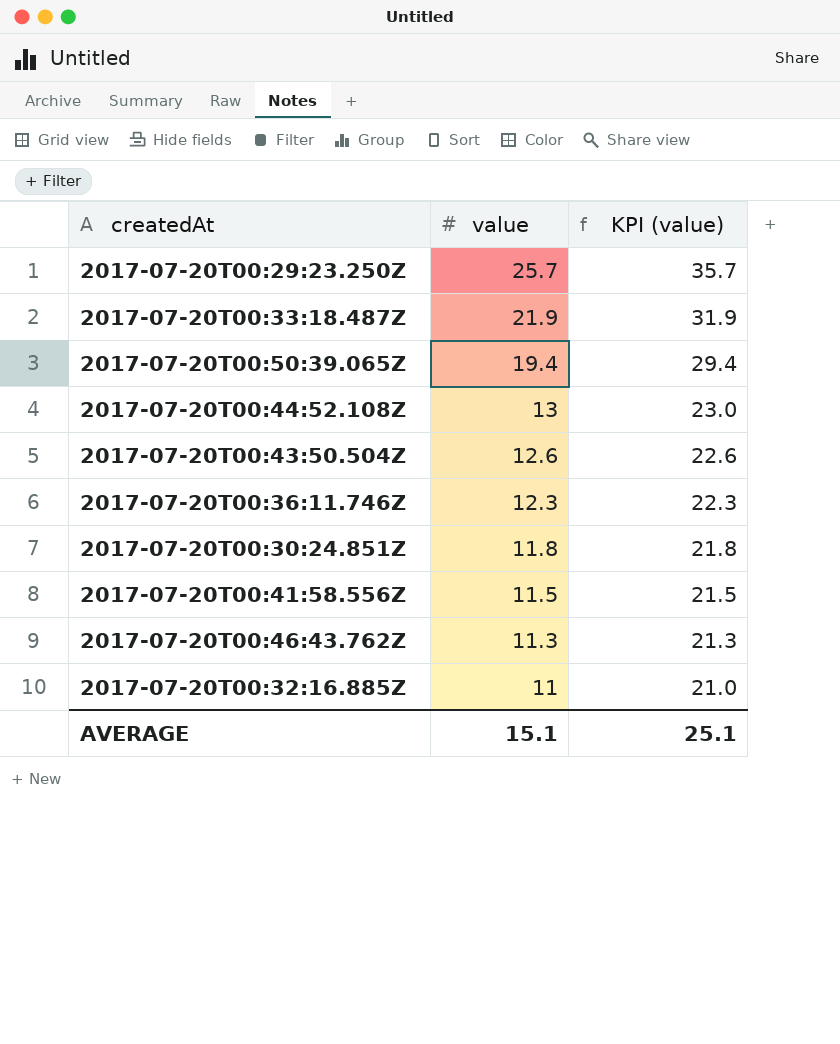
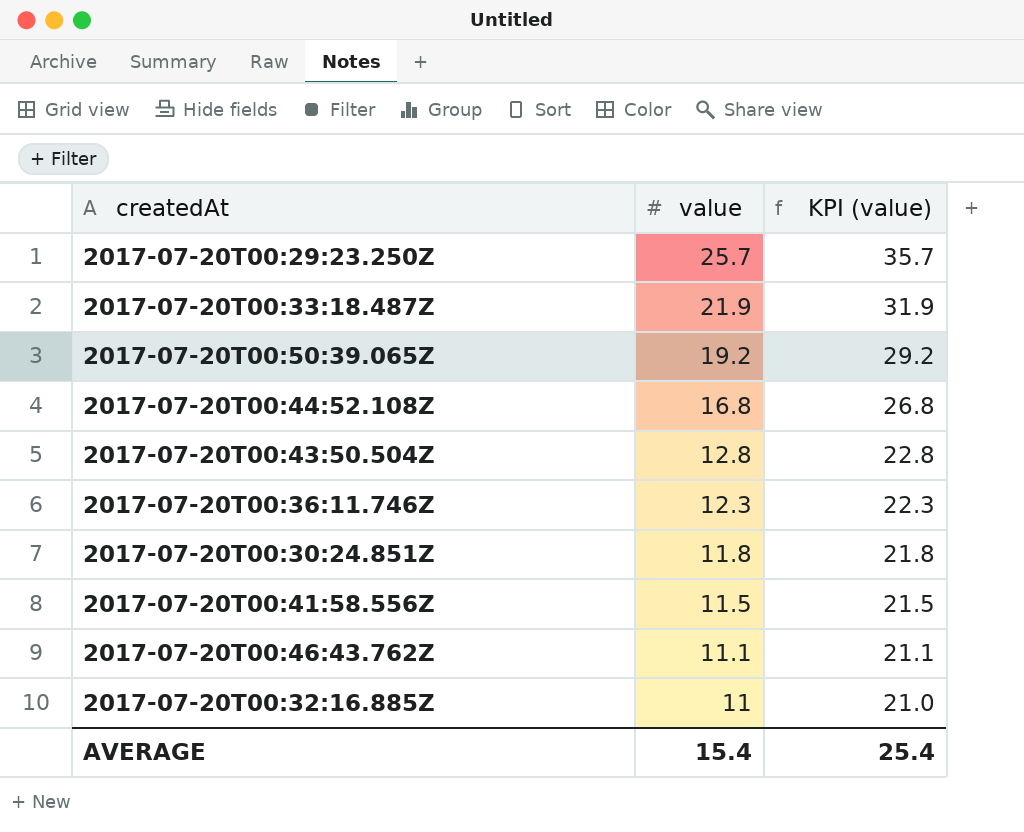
2017-07-20T00:50:39.065Z | value: 19.4 -> 19.2
2017-07-20T00:50:39.065Z | KPI (value): 29.4 -> 29.2
2017-07-20T00:44:52.108Z | value: 13 -> 16.8
2017-07-20T00:44:52.108Z | KPI (value): 23.0 -> 26.8
2017-07-20T00:43:50.504Z | value: 12.6 -> 12.8
2017-07-20T00:43:50.504Z | KPI (value): 22.6 -> 22.8
2017-07-20T00:46:43.762Z | value: 11.3 -> 11.1
2017-07-20T00:46:43.762Z | KPI (value): 21.3 -> 21.1
AVERAGE | value: 15.1 -> 15.4
AVERAGE | KPI (value): 25.1 -> 25.4

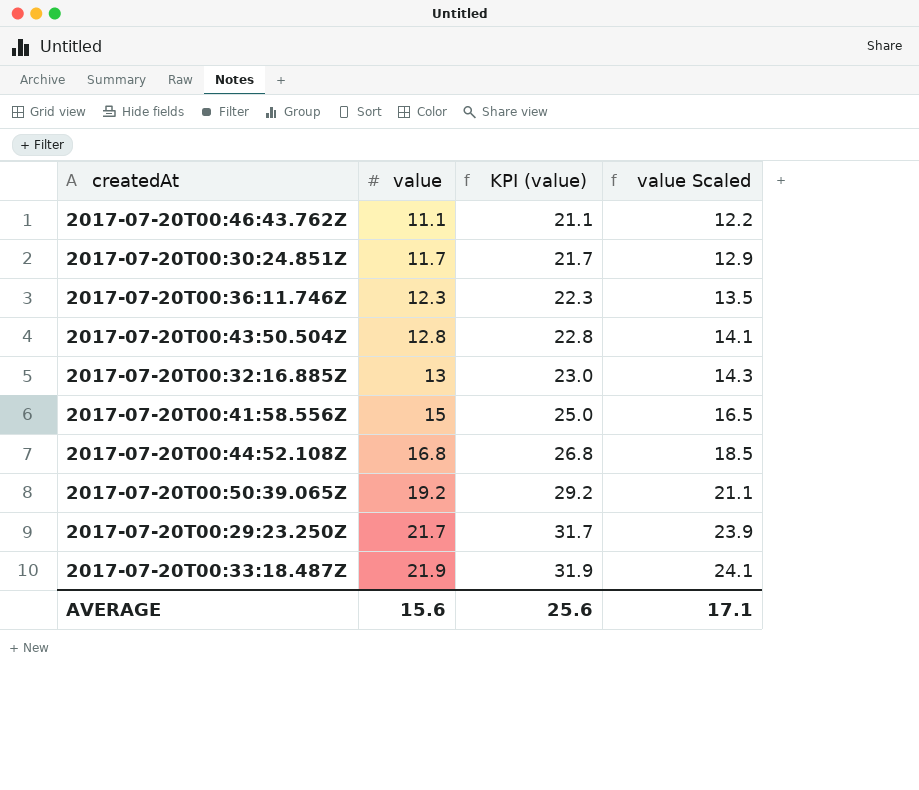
row order: value descending -> value ascending
column value Scaled | formula: none -> [value] * 1.1
2017-07-20T00:30:24.851Z | value: 11.8 -> 11.7
2017-07-20T00:30:24.851Z | KPI (value): 21.8 -> 21.7
2017-07-20T00:32:16.885Z | value: 11 -> 13
2017-07-20T00:32:16.885Z | KPI (value): 21.0 -> 23.0
2017-07-20T00:41:58.556Z | value: 11.5 -> 15
2017-07-20T00:41:58.556Z | KPI (value): 21.5 -> 25.0
2017-07-20T00:29:23.250Z | value: 25.7 -> 21.7
2017-07-20T00:29:23.250Z | KPI (value): 35.7 -> 31.7
AVERAGE | value: 15.4 -> 15.6
AVERAGE | KPI (value): 25.4 -> 25.6

